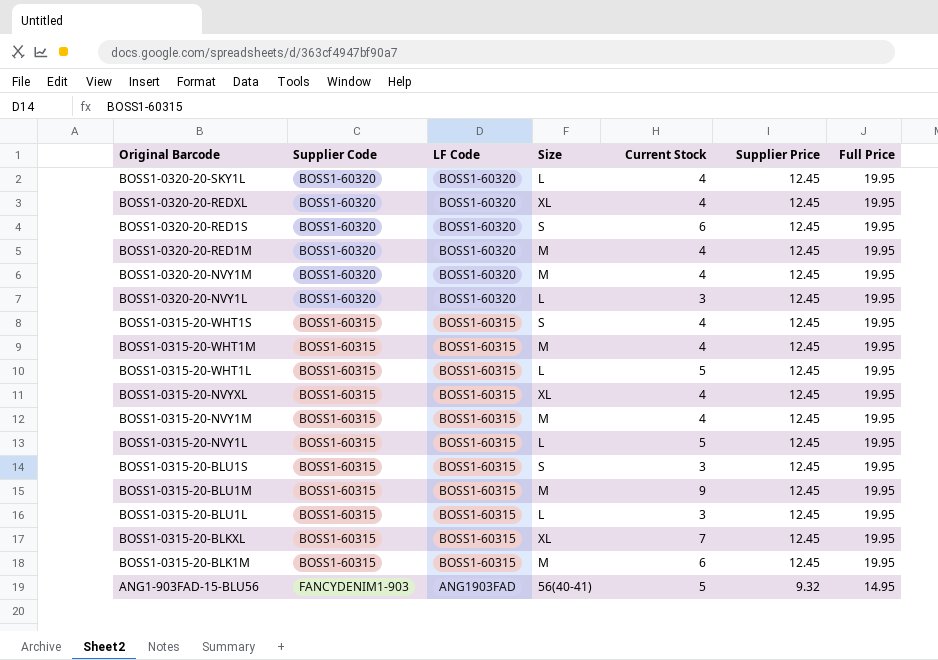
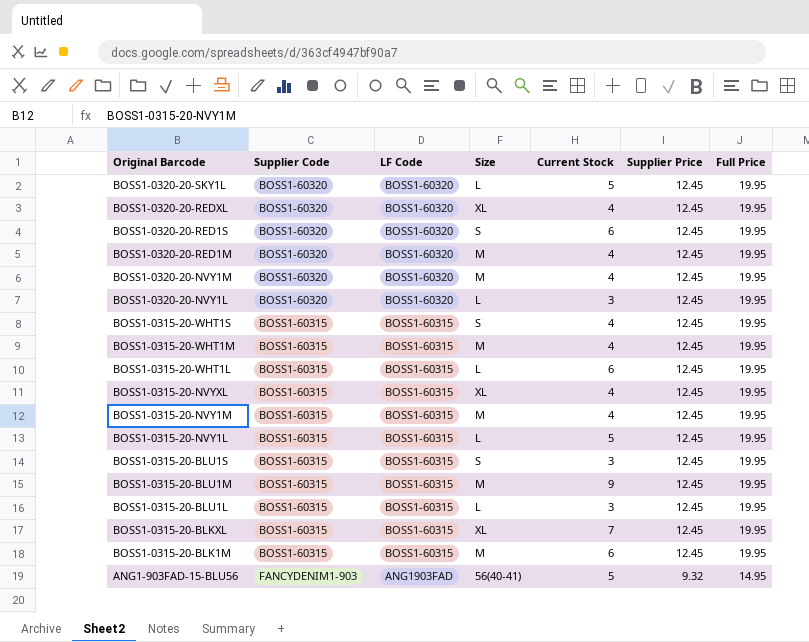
BOSS1-0320-20-SKY1L | Current Stock: 4 -> 5
BOSS1-0315-20-WHT1L | Current Stock: 5 -> 6

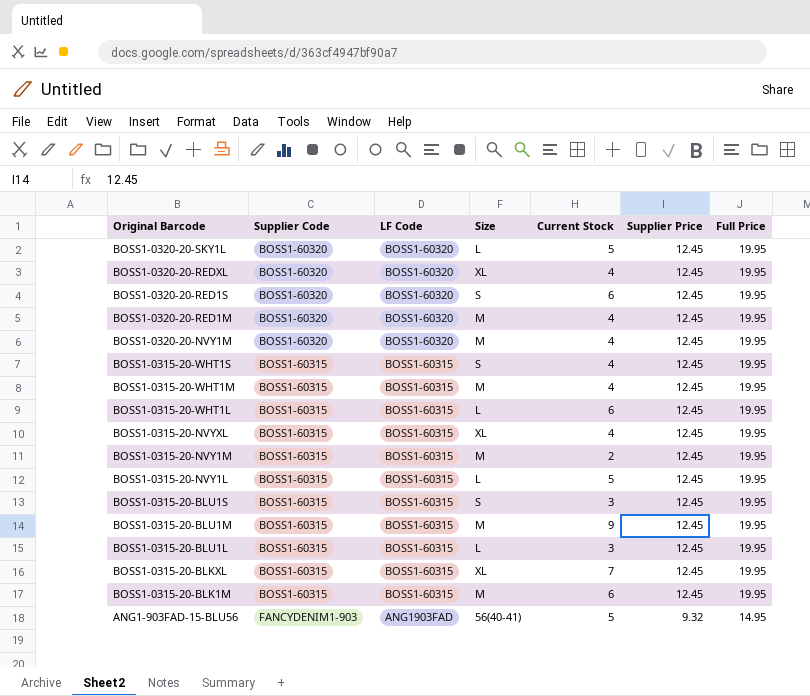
row BOSS1-0320-20-NVY1L: BOSS1-60320 | BOSS1-60320 | L | 3 | 12.45 | 19.95 -> none
BOSS1-0315-20-NVY1M | Current Stock: 4 -> 2

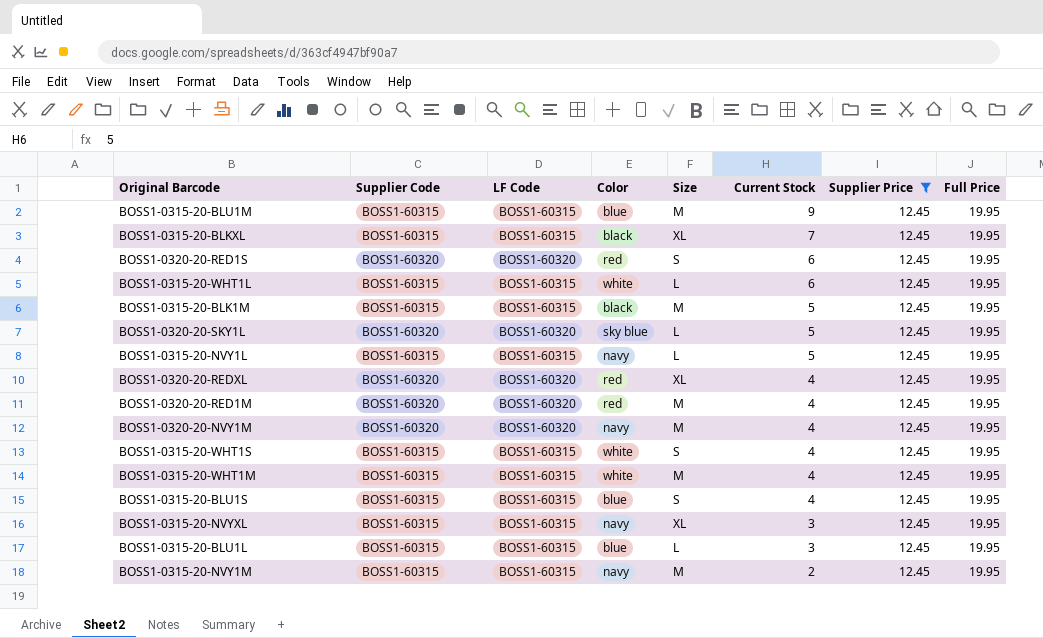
filter: none -> Supplier Price = 12.45
row order: Original Barcode descending -> Current Stock descending
column Color | position: none -> 4
BOSS1-0315-20-BLK1M | Current Stock: 6 -> 5
BOSS1-0315-20-BLU1S | Current Stock: 3 -> 4
BOSS1-0315-20-NVYXL | Current Stock: 4 -> 3

